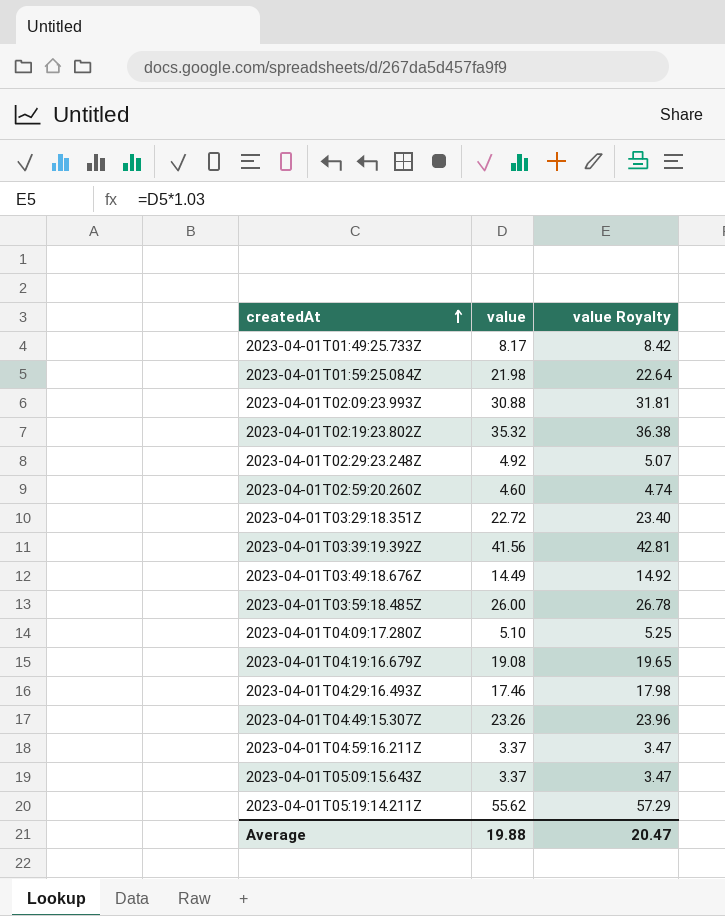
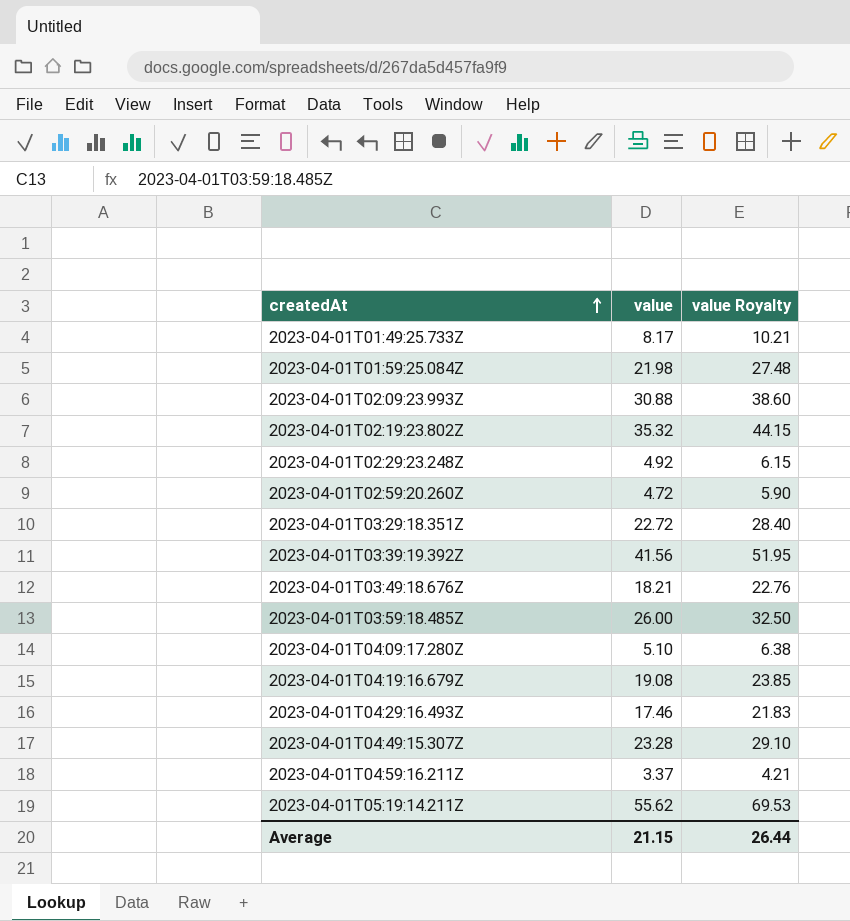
column value Royalty | formula: [value] * 1.03 -> [value] * 1.25
row 2023-04-01T05:09:15.643Z: 3.37 | 3.47 -> none
2023-04-01T02:59:20.260Z | value: 4.60 -> 4.72
2023-04-01T03:49:18.676Z | value: 14.49 -> 18.21
2023-04-01T04:49:15.307Z | value: 23.26 -> 23.28
Average | value: 19.88 -> 21.15
Average | value Royalty: 20.47 -> 26.44

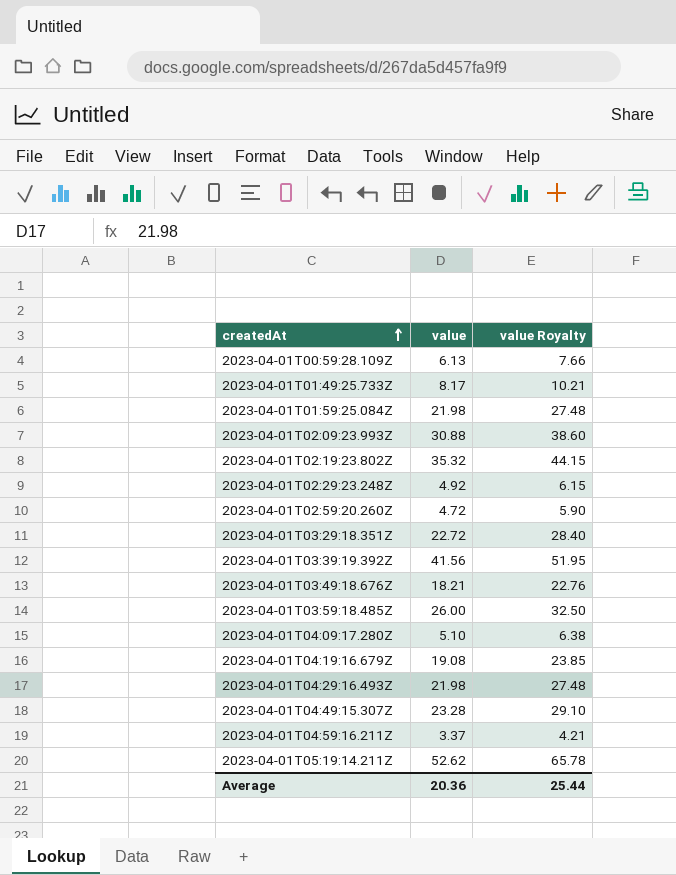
row 2023-04-01T00:59:28.109Z: none -> 6.13 | 7.66
2023-04-01T04:29:16.493Z | value: 17.46 -> 21.98
2023-04-01T04:29:16.493Z | value Royalty: 21.83 -> 27.48
2023-04-01T05:19:14.211Z | value: 55.62 -> 52.62
2023-04-01T05:19:14.211Z | value Royalty: 69.53 -> 65.78
Average | value: 21.15 -> 20.36
Average | value Royalty: 26.44 -> 25.44

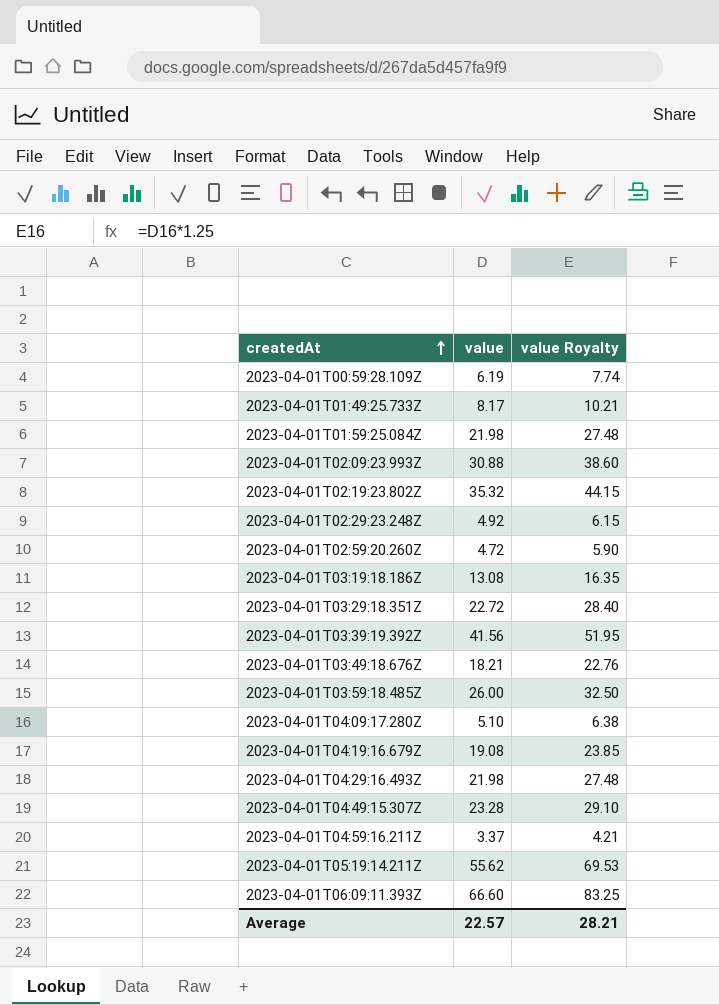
2023-04-01T00:59:28.109Z | value: 6.13 -> 6.19
2023-04-01T00:59:28.109Z | value Royalty: 7.66 -> 7.74
row 2023-04-01T03:19:18.186Z: none -> 13.08 | 16.35
2023-04-01T05:19:14.211Z | value: 52.62 -> 55.62
2023-04-01T05:19:14.211Z | value Royalty: 65.78 -> 69.53
row 2023-04-01T06:09:11.393Z: none -> 66.60 | 83.25
Average | value: 20.36 -> 22.57
Average | value Royalty: 25.44 -> 28.21

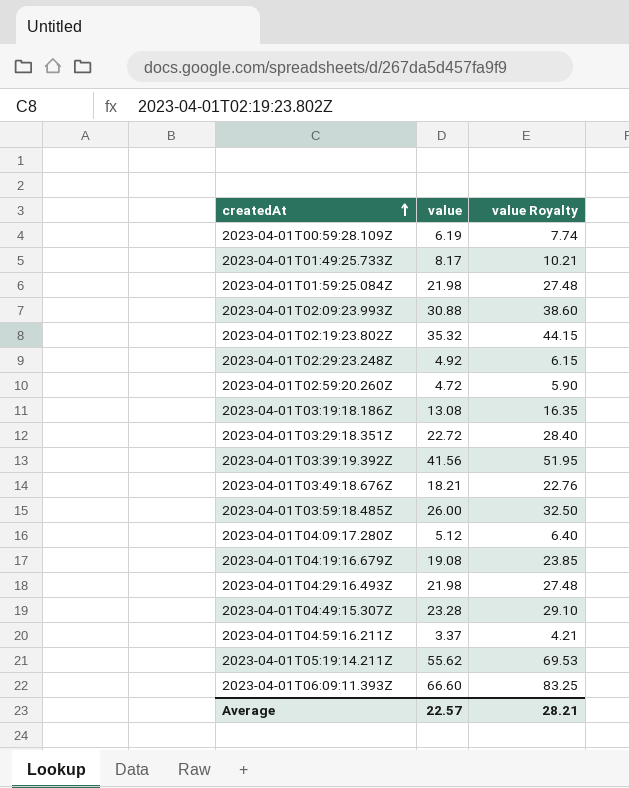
2023-04-01T04:09:17.280Z | value: 5.10 -> 5.12
2023-04-01T04:09:17.280Z | value Royalty: 6.38 -> 6.40

